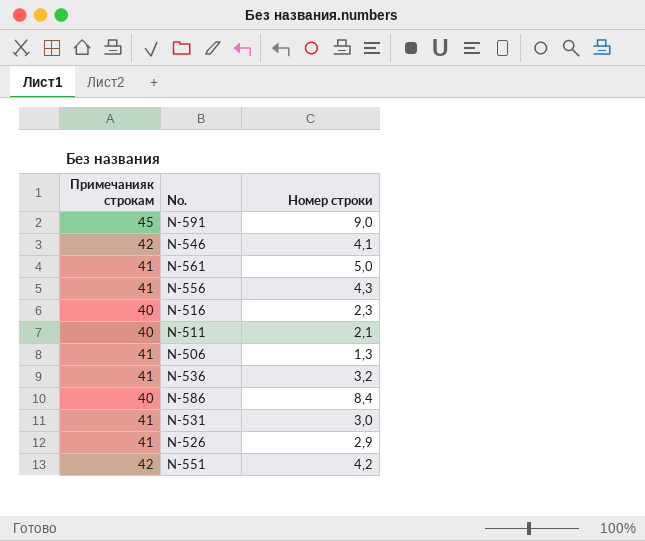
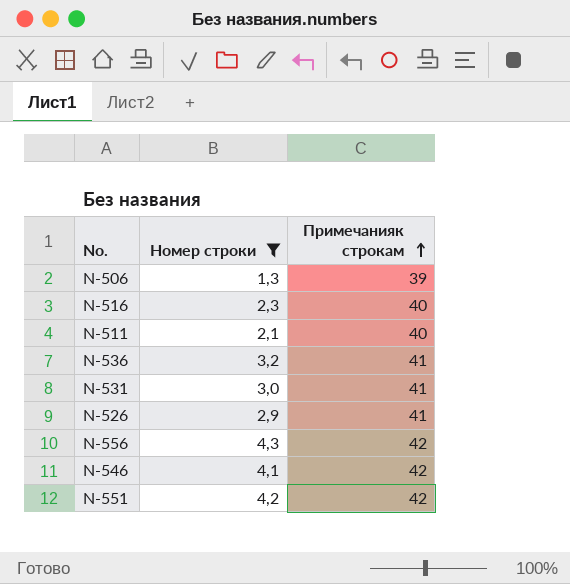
filter: none -> Номер строки <= 4,3
row order: none -> Примечанияк строкам ascending
column Примечанияк строкам | position: 1 -> 3
N-506 | Примечанияк строкам: 41 -> 39
N-556 | Примечанияк строкам: 41 -> 42

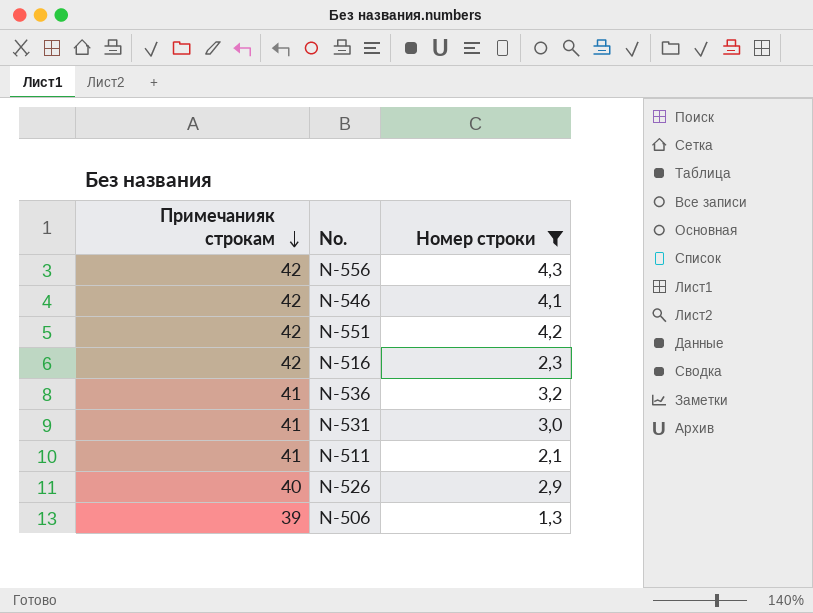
row order: Примечанияк строкам ascending -> Примечанияк строкам descending
column Примечанияк строкам | position: 3 -> 1
N-516 | Примечанияк строкам: 40 -> 42
N-511 | Примечанияк строкам: 40 -> 41
N-526 | Примечанияк строкам: 41 -> 40

